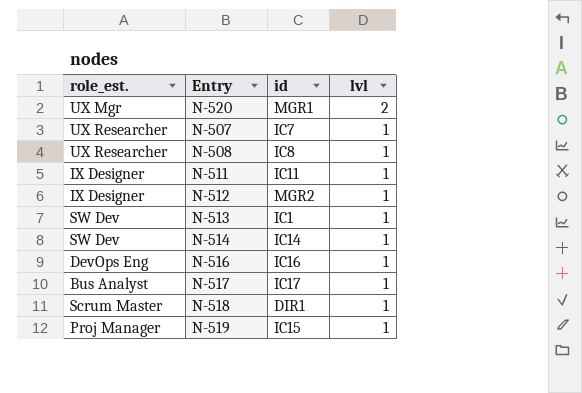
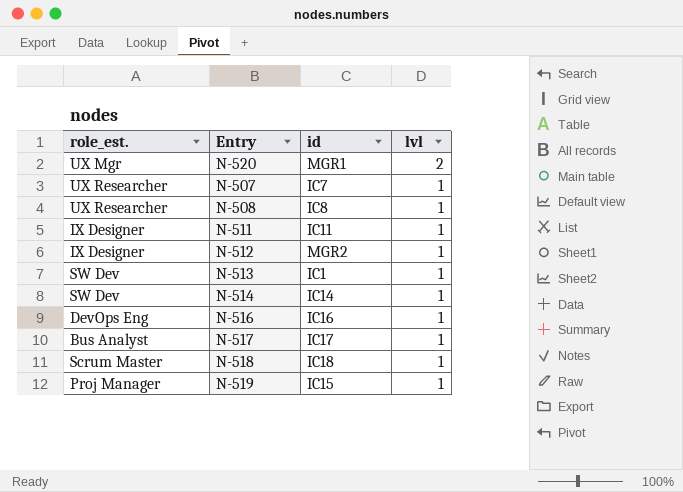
N-518 | id: DIR1 -> IC18

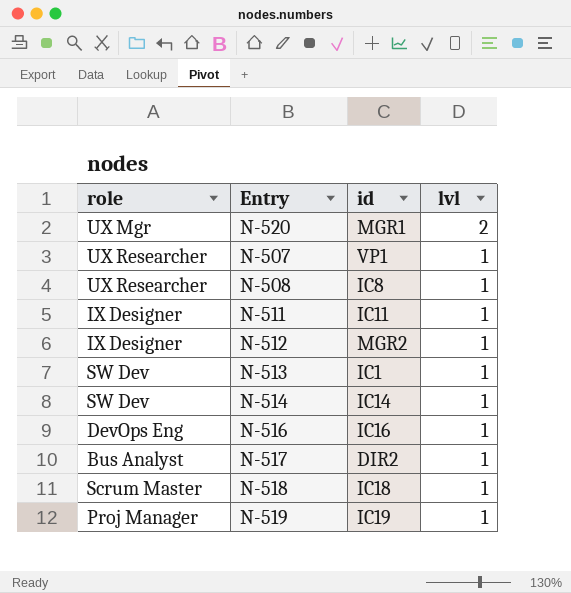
column name: role_est. -> role
N-507 | id: IC7 -> VP1
N-517 | id: IC17 -> DIR2
N-519 | id: IC15 -> IC19

